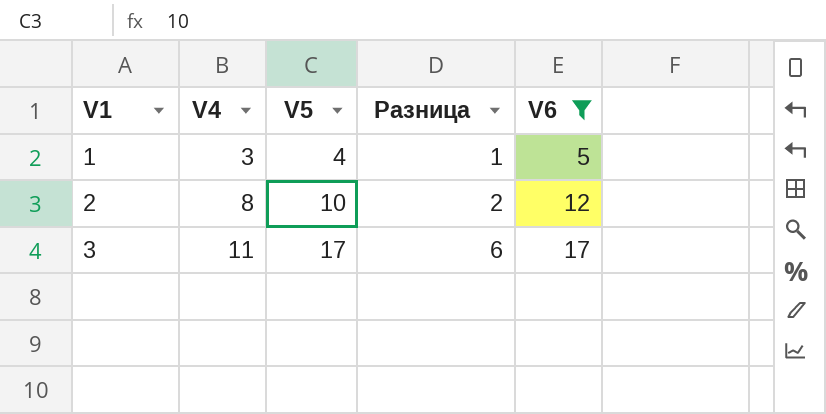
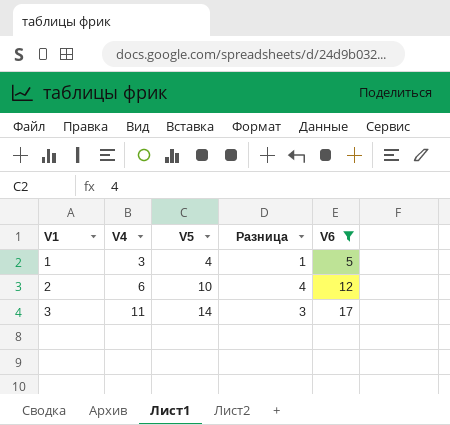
2 | V4: 8 -> 6
2 | Разница: 2 -> 4
3 | V5: 17 -> 14
3 | Разница: 6 -> 3

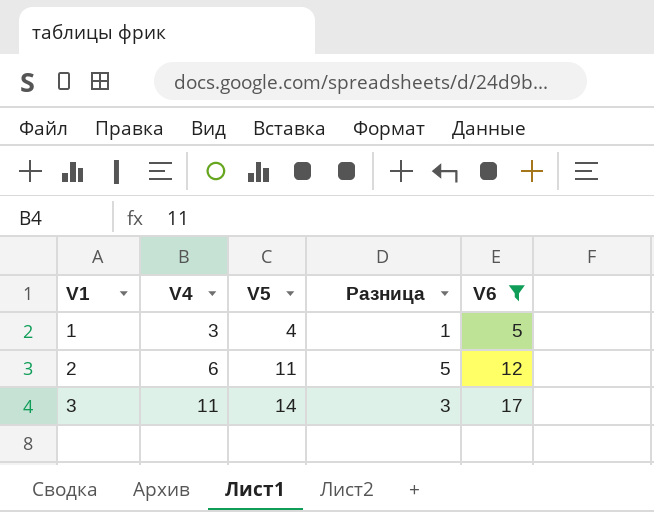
2 | V5: 10 -> 11
2 | Разница: 4 -> 5

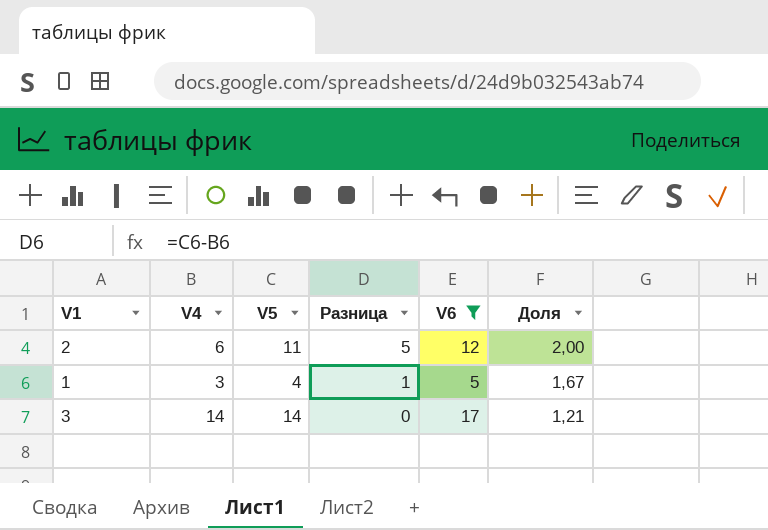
row order: V1 ascending -> Разница descending
column Доля | formula: none -> [V6] / [V4]
3 | V4: 11 -> 14
3 | Разница: 3 -> 0

